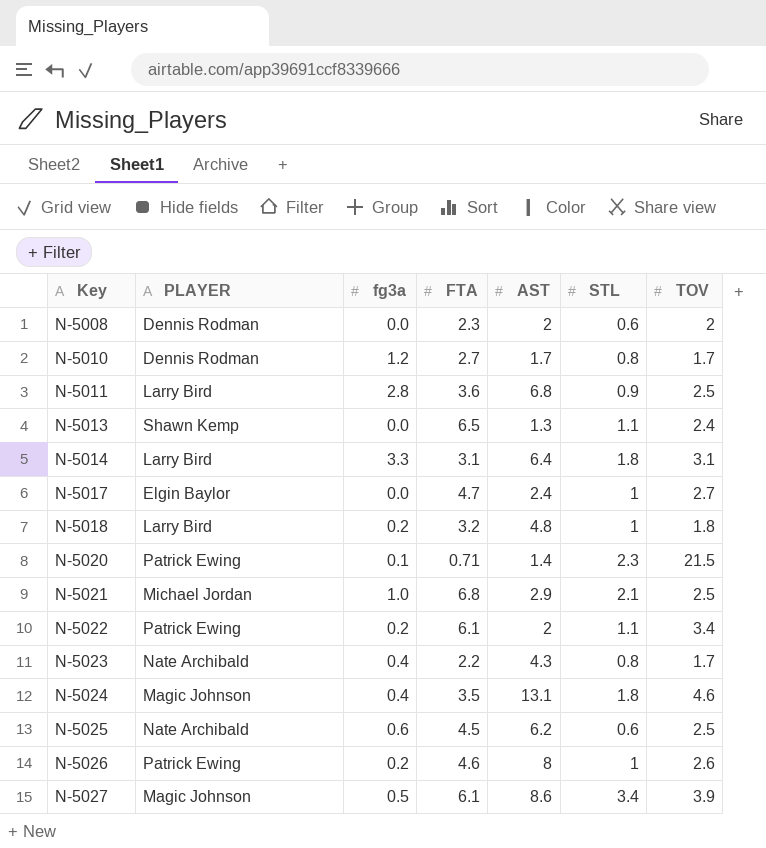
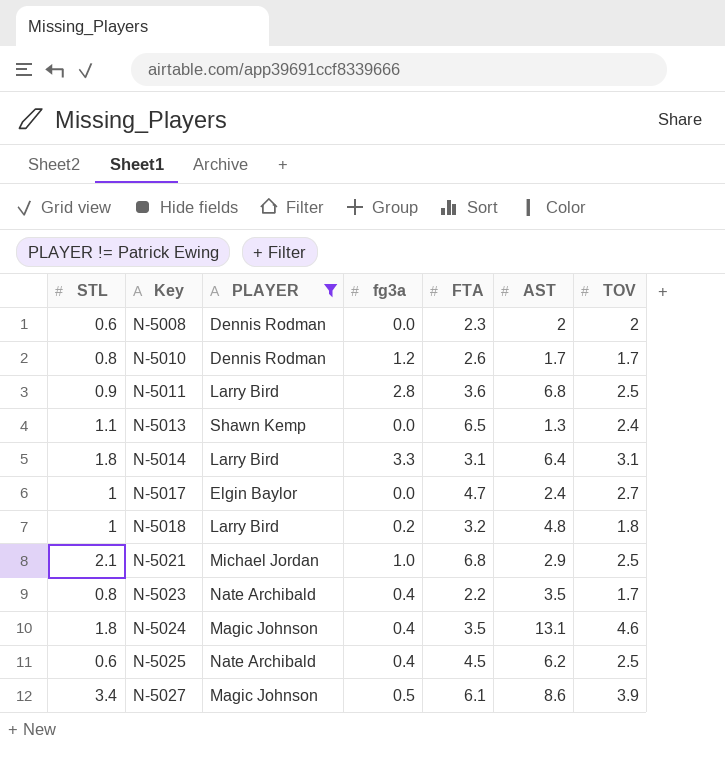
filter: none -> PLAYER != Patrick Ewing
column STL | position: 6 -> 1
N-5010 | FTA: 2.7 -> 2.6
N-5023 | AST: 4.3 -> 3.5
N-5025 | fg3a: 0.6 -> 0.4

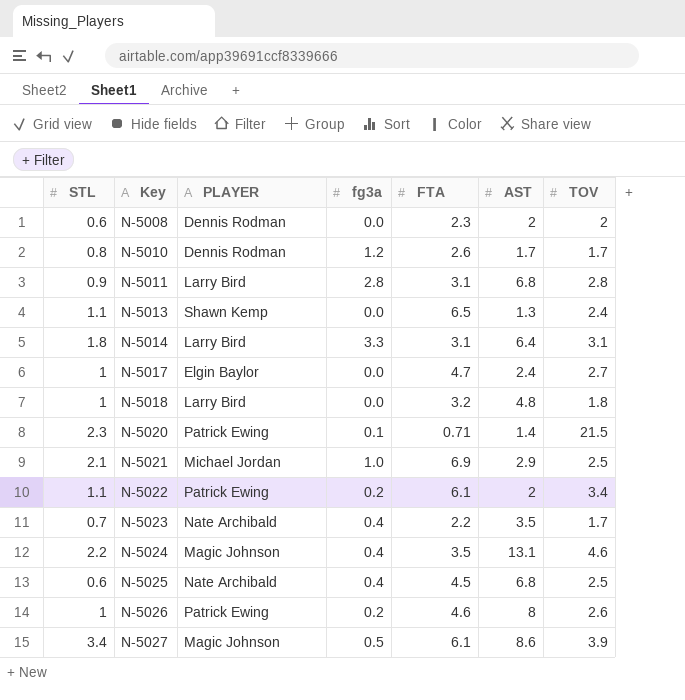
filter: PLAYER != Patrick Ewing -> none
N-5011 | FTA: 3.6 -> 3.1
N-5011 | TOV: 2.5 -> 2.8
N-5018 | fg3a: 0.2 -> 0.0
N-5021 | FTA: 6.8 -> 6.9
N-5023 | STL: 0.8 -> 0.7
N-5024 | STL: 1.8 -> 2.2
N-5025 | AST: 6.2 -> 6.8

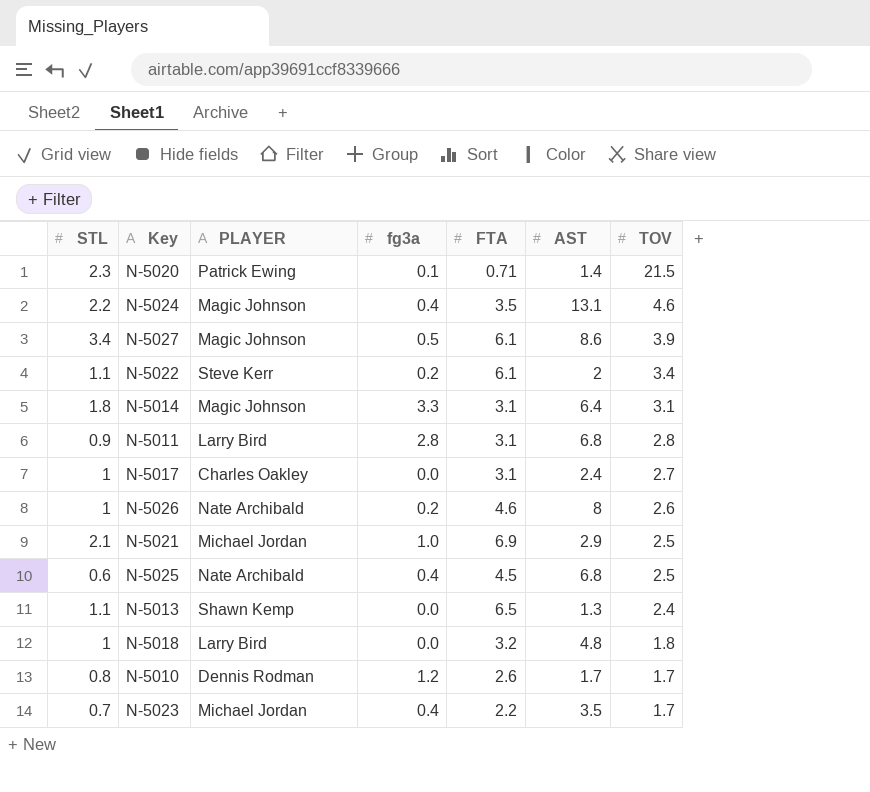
row order: Key ascending -> TOV descending
row N-5008: 0.6 | Dennis Rodman | 0.0 | 2.3 | 2 | 2 -> none
N-5022 | PLAYER: Patrick Ewing -> Steve Kerr
N-5014 | PLAYER: Larry Bird -> Magic Johnson
N-5017 | PLAYER: Elgin Baylor -> Charles Oakley
N-5017 | FTA: 4.7 -> 3.1
N-5026 | PLAYER: Patrick Ewing -> Nate Archibald
N-5023 | PLAYER: Nate Archibald -> Michael Jordan

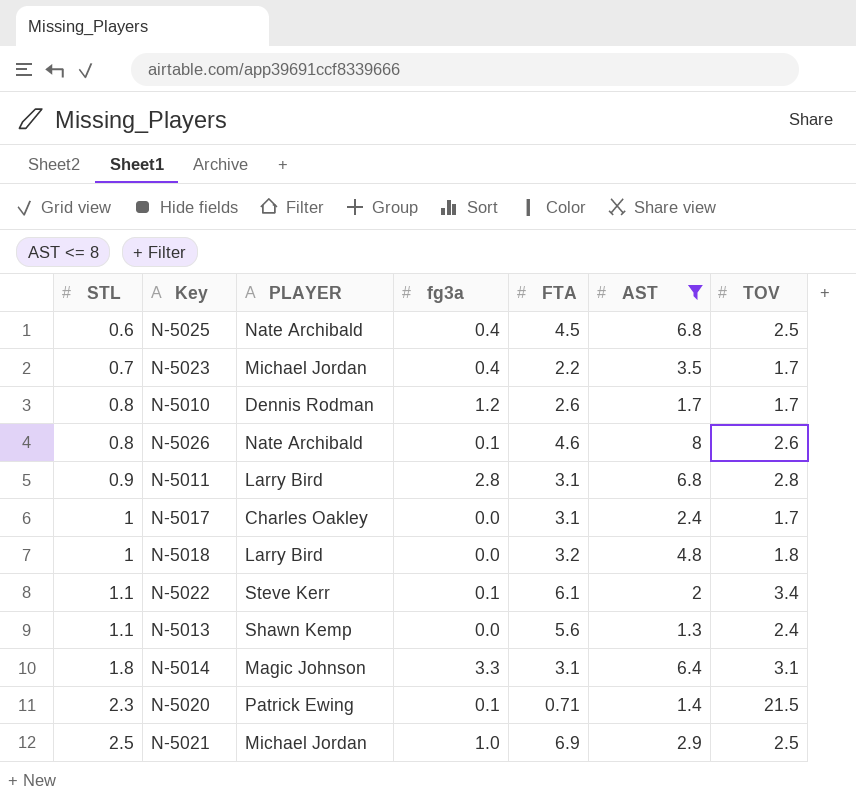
filter: none -> AST <= 8
row order: TOV descending -> STL ascending
N-5026 | STL: 1 -> 0.8
N-5026 | fg3a: 0.2 -> 0.1
N-5017 | TOV: 2.7 -> 1.7
N-5022 | fg3a: 0.2 -> 0.1
N-5013 | FTA: 6.5 -> 5.6
N-5021 | STL: 2.1 -> 2.5

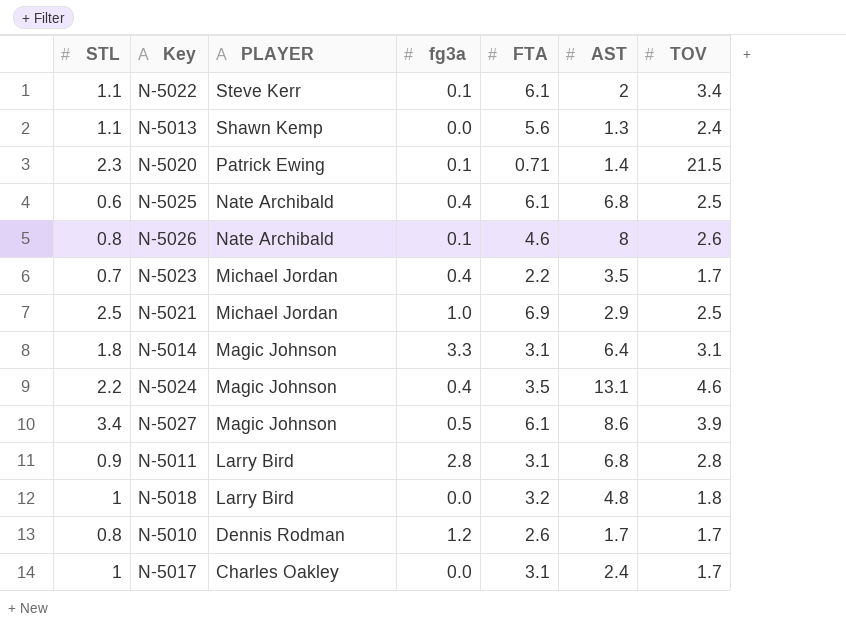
filter: AST <= 8 -> none
row order: STL ascending -> PLAYER descending
N-5025 | FTA: 4.5 -> 6.1

